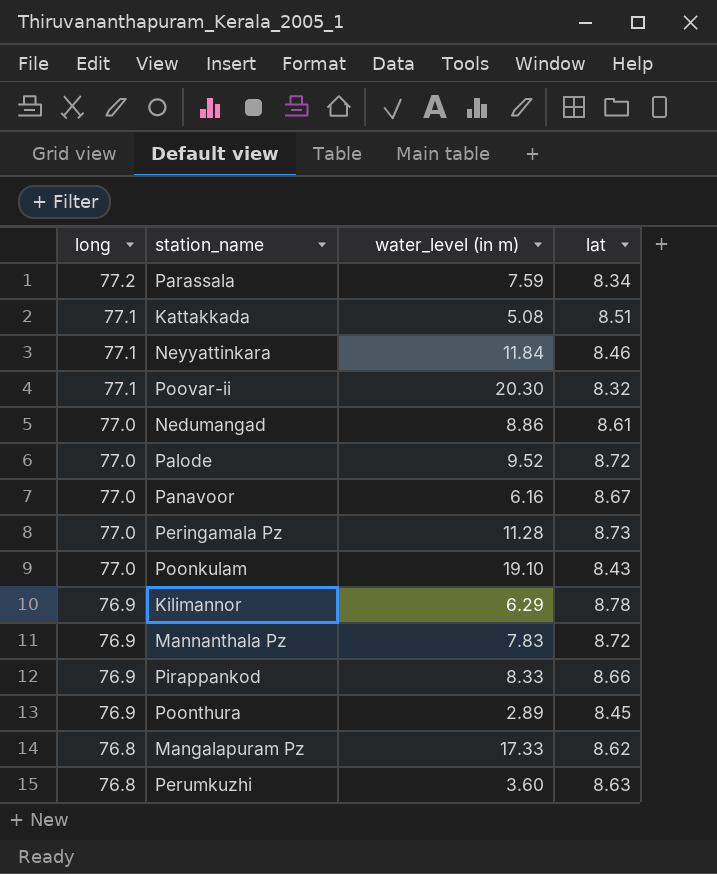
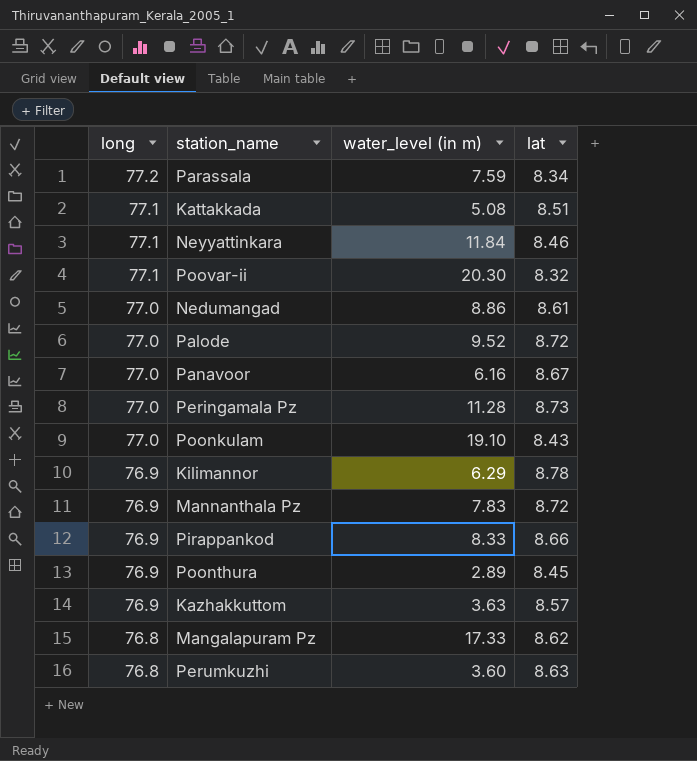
row Kazhakkuttom: none -> 76.9 | 3.63 | 8.57

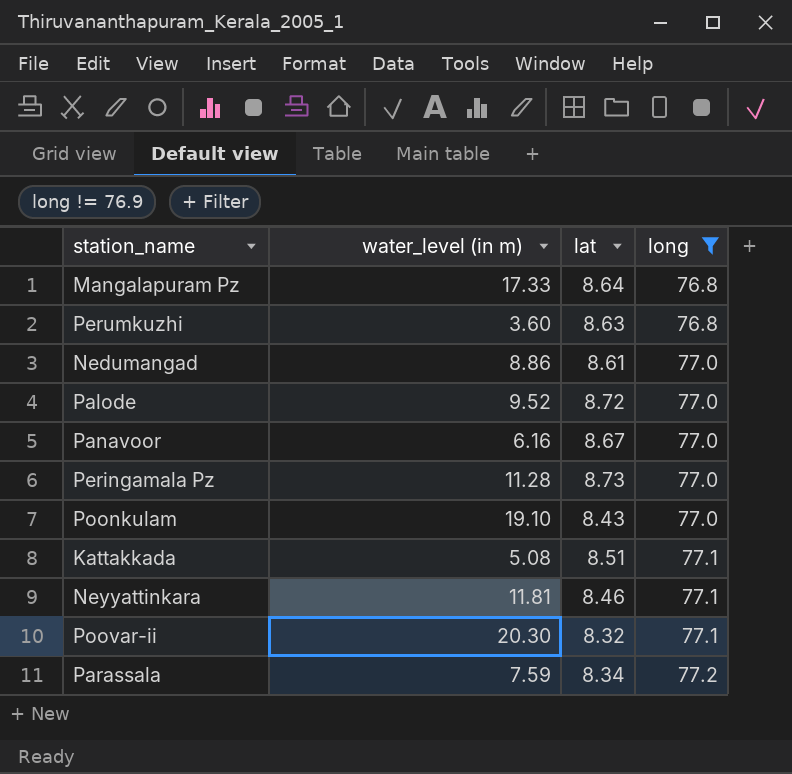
filter: none -> long != 76.9
row order: long descending -> long ascending
column long | position: 1 -> 4
Mangalapuram Pz | lat: 8.62 -> 8.64
Neyyattinkara | water_level (in m): 11.84 -> 11.81

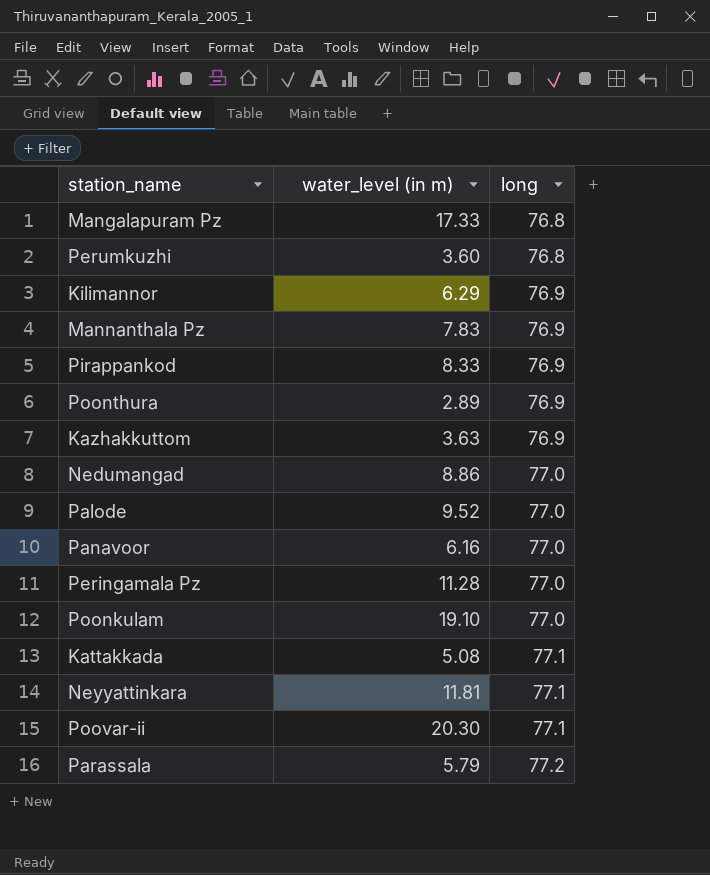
filter: long != 76.9 -> none
column lat | position: 3 -> none
Parassala | water_level (in m): 7.59 -> 5.79

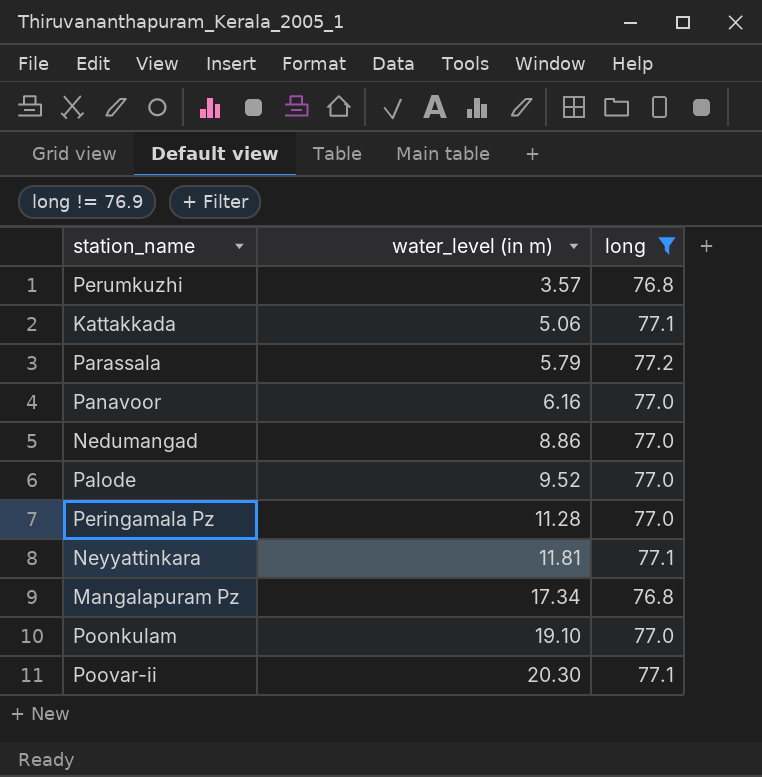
filter: none -> long != 76.9
row order: long ascending -> water_level (in m) ascending
Perumkuzhi | water_level (in m): 3.60 -> 3.57
Kattakkada | water_level (in m): 5.08 -> 5.06
Mangalapuram Pz | water_level (in m): 17.33 -> 17.34

